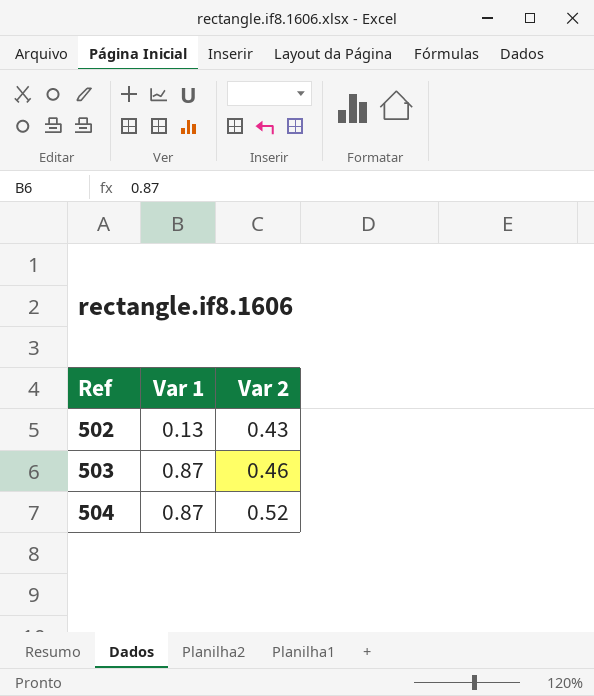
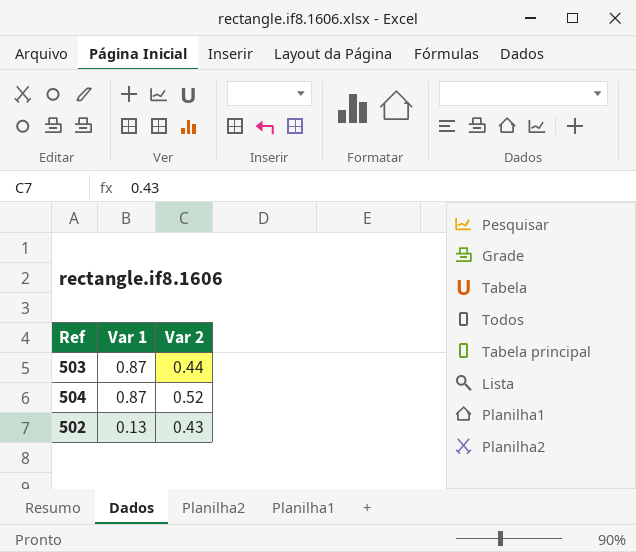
row order: Ref ascending -> Var 1 descending
503 | Var 2: 0.46 -> 0.44

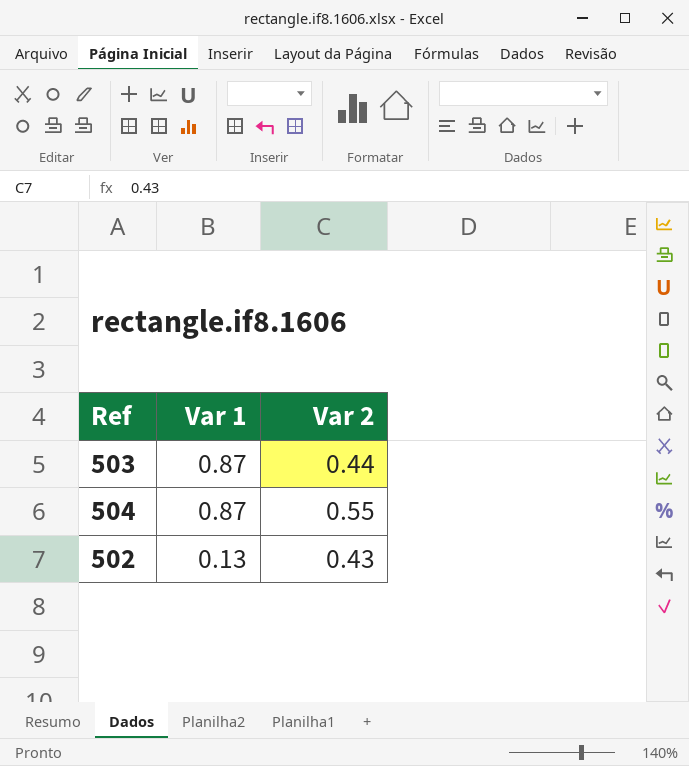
504 | Var 2: 0.52 -> 0.55

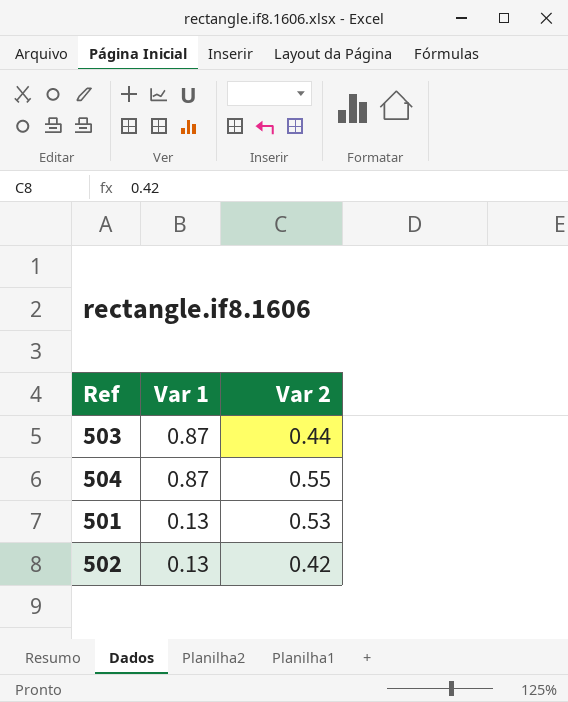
row 501: none -> 0.13 | 0.53
502 | Var 2: 0.43 -> 0.42

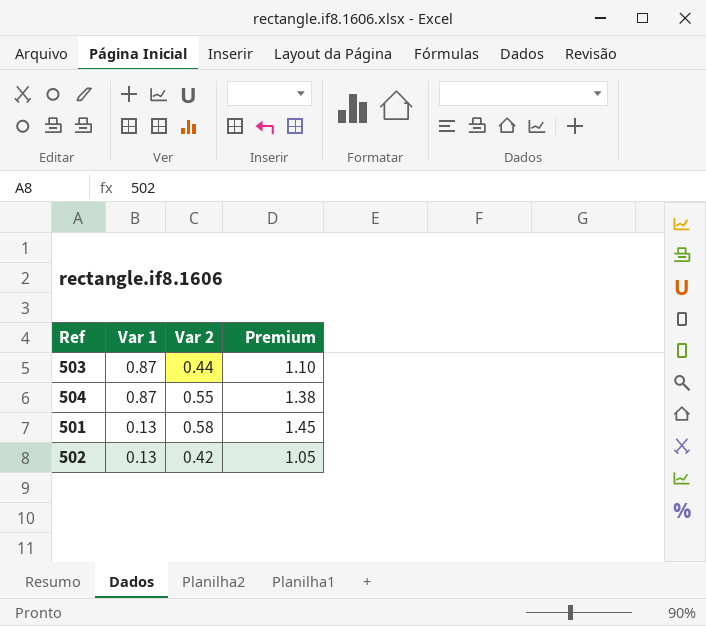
column Premium | formula: none -> [Var 2] * 2.5
501 | Var 2: 0.53 -> 0.58

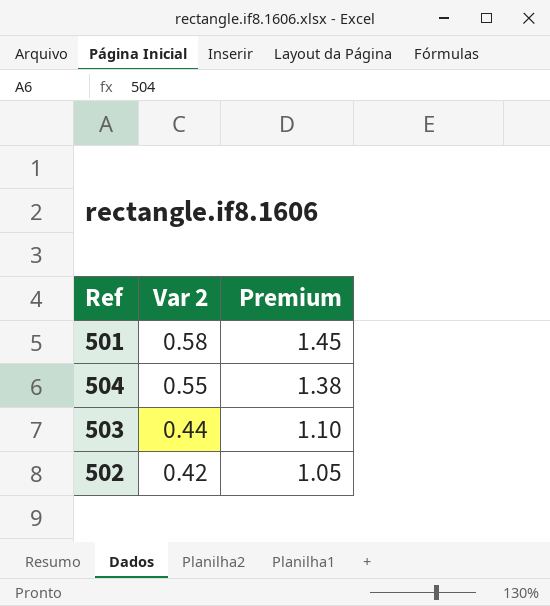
row order: Var 1 descending -> Var 2 descending
column Var 1 | position: 2 -> none

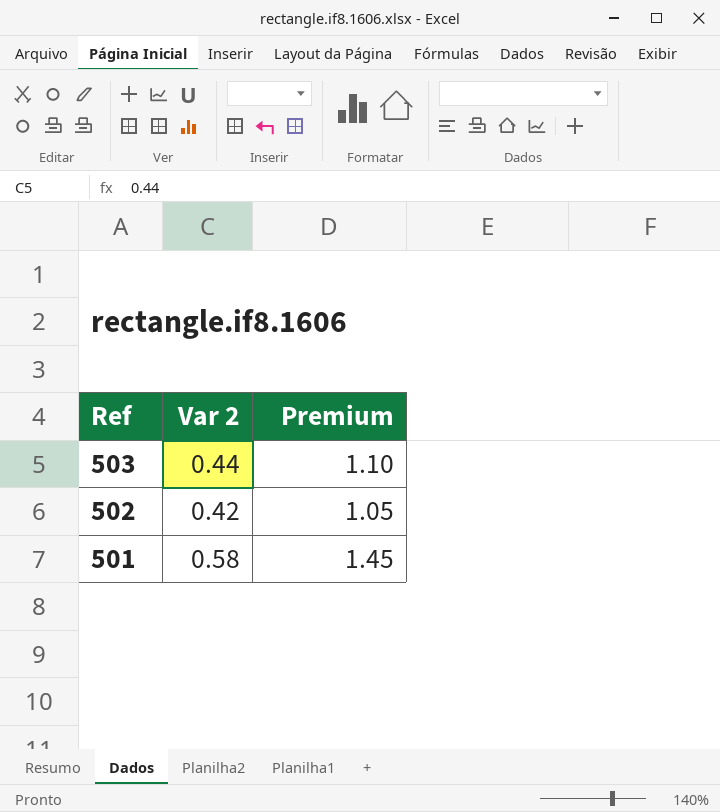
row order: Var 2 descending -> Ref descending
row 504: 0.55 | 1.38 -> none

